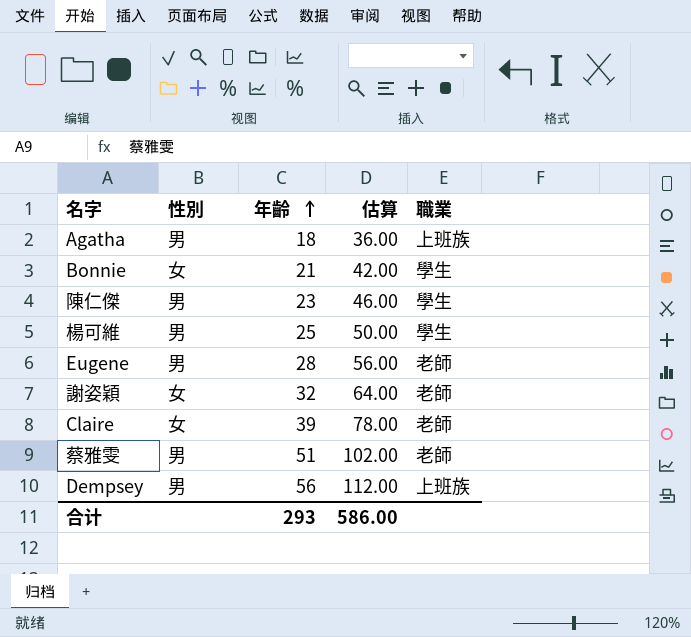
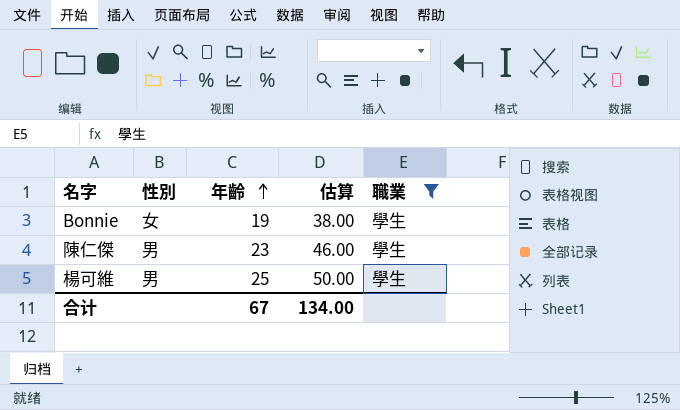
filter: none -> 職業 = 學生
Bonnie | 年齡: 21 -> 19
Bonnie | 估算: 42.00 -> 38.00
合计 | 年齡: 293 -> 67
合计 | 估算: 586.00 -> 134.00

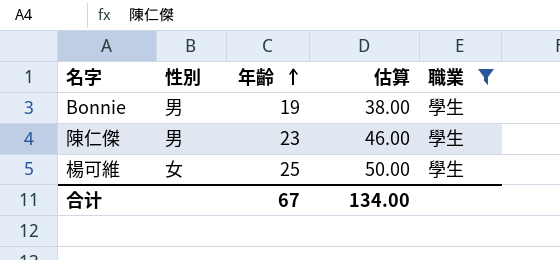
Bonnie | 性別: 女 -> 男
楊可維 | 性別: 男 -> 女

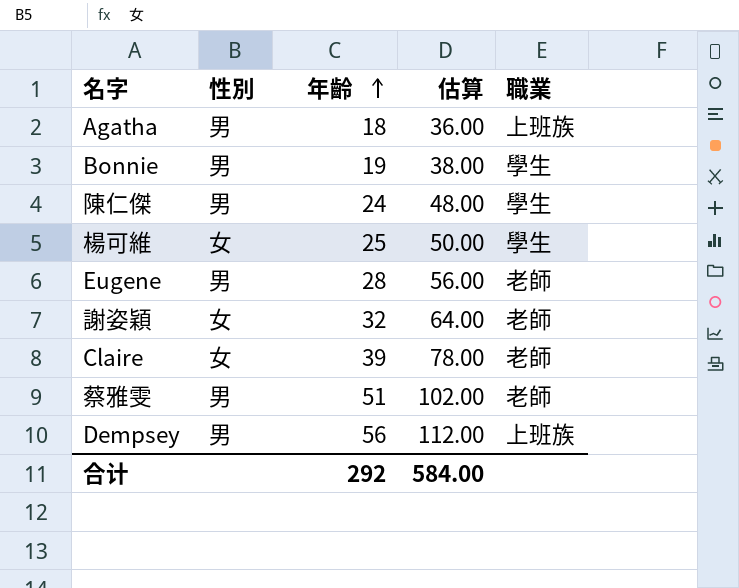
filter: 職業 = 學生 -> none
陳仁傑 | 年齡: 23 -> 24
陳仁傑 | 估算: 46.00 -> 48.00
合计 | 年齡: 67 -> 292
合计 | 估算: 134.00 -> 584.00

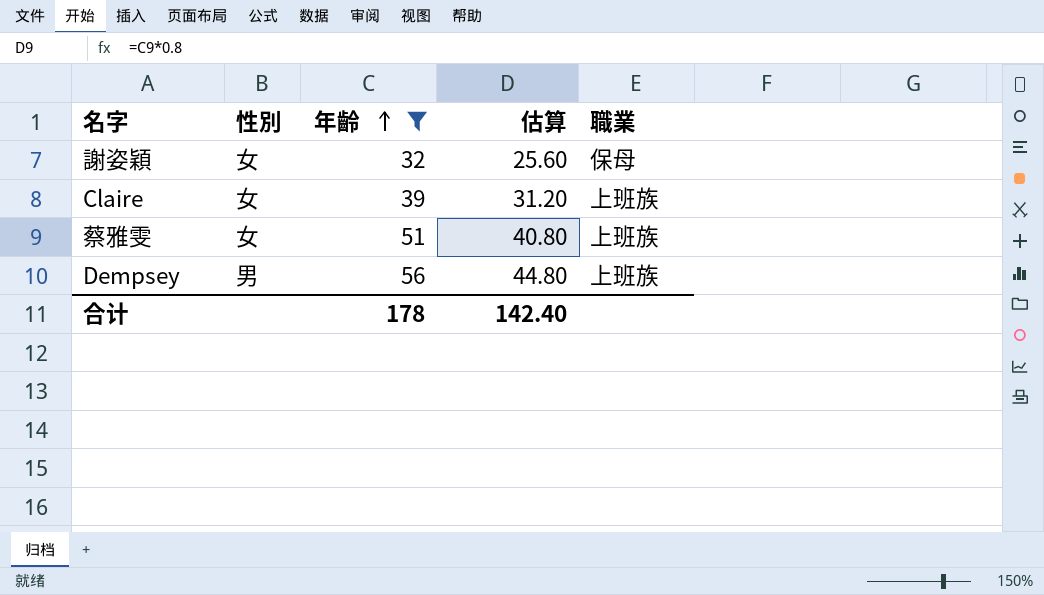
filter: none -> 年齡 >= 32
column 估算 | formula: [年齡] * 2 -> [年齡] * 0.8
謝姿穎 | 職業: 老師 -> 保母
Claire | 職業: 老師 -> 上班族
蔡雅雯 | 性別: 男 -> 女
蔡雅雯 | 職業: 老師 -> 上班族
合计 | 年齡: 292 -> 178
合计 | 估算: 584.00 -> 142.40

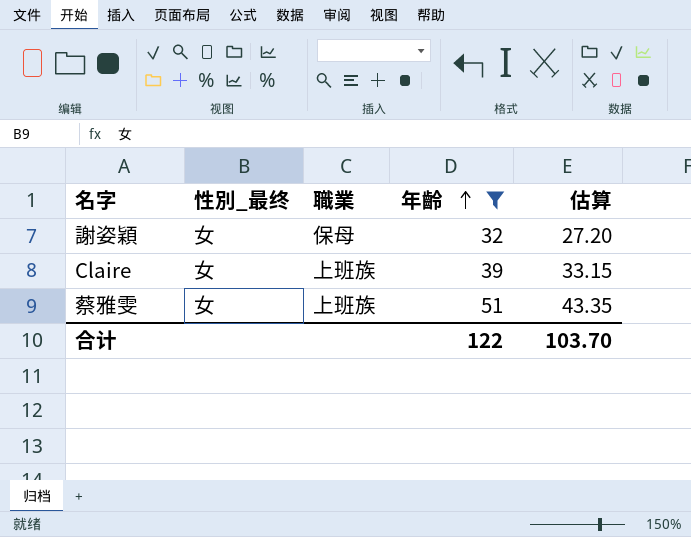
column name: 性別 -> 性別_最终
column 職業 | position: 5 -> 3
column 估算 | formula: [年齡] * 0.8 -> [年齡] * 0.85
row Dempsey: 男 | 56 | 44.80 | 上班族 -> none
合计 | 年齡: 178 -> 122
合计 | 估算: 142.40 -> 103.70

